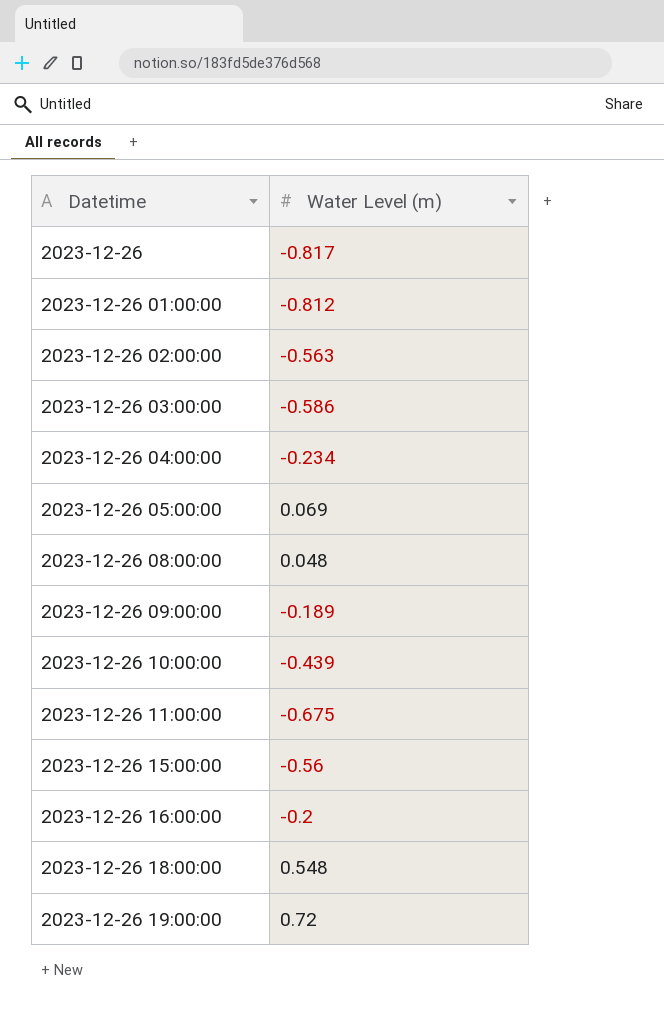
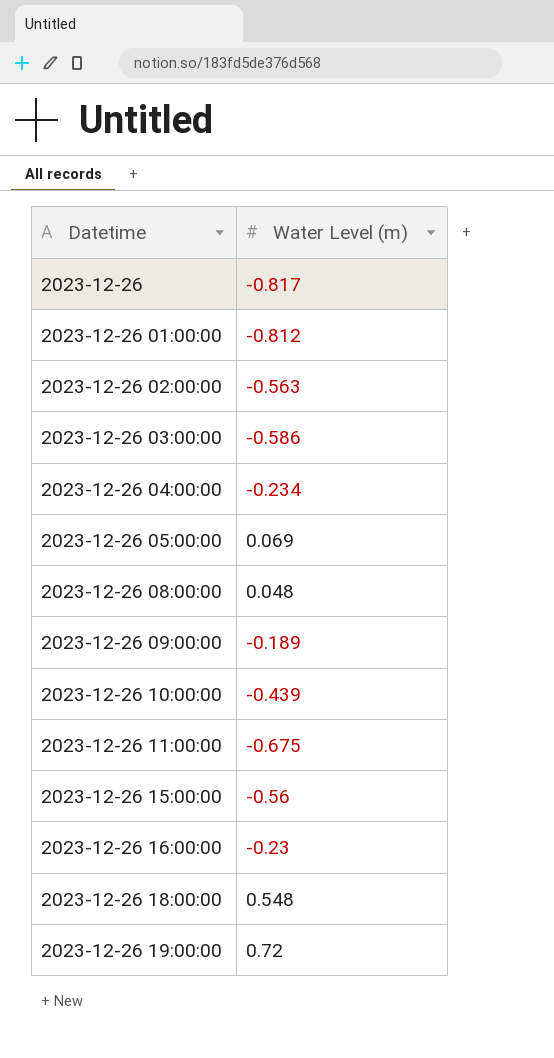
2023-12-26 16:00:00 | Water Level (m): -0.2 -> -0.23

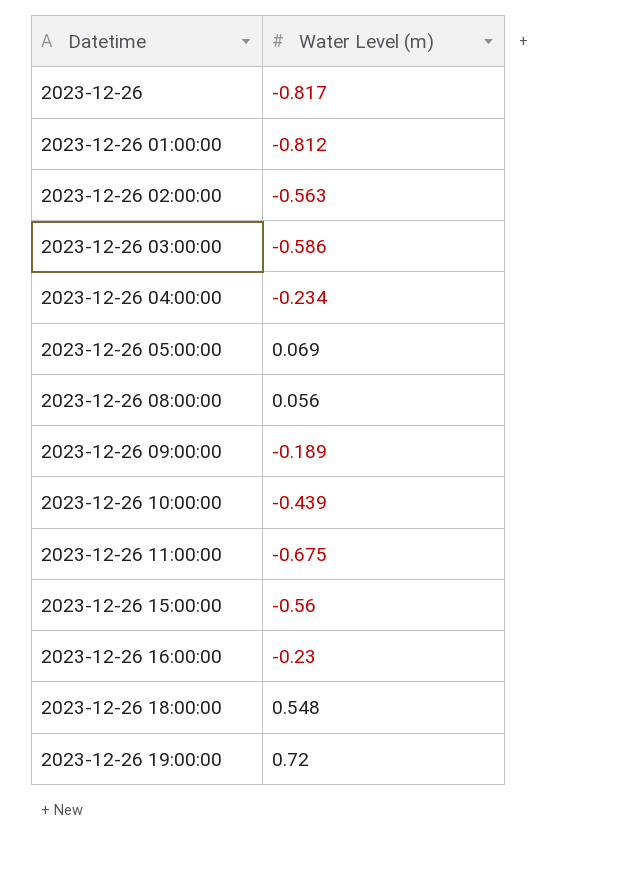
2023-12-26 08:00:00 | Water Level (m): 0.048 -> 0.056

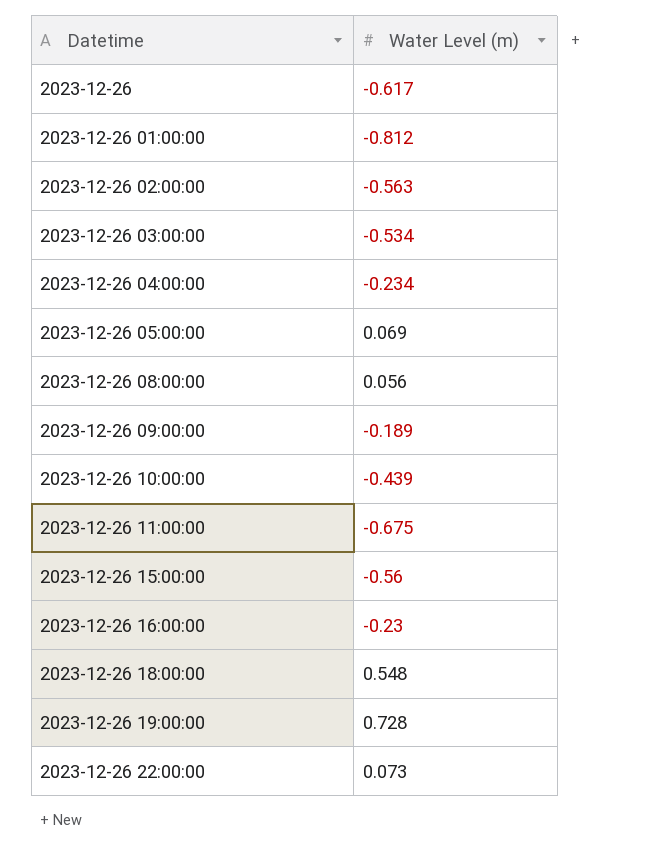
2023-12-26 | Water Level (m): -0.817 -> -0.617
2023-12-26 03:00:00 | Water Level (m): -0.586 -> -0.534
2023-12-26 19:00:00 | Water Level (m): 0.72 -> 0.728
row 2023-12-26 22:00:00: none -> 0.073

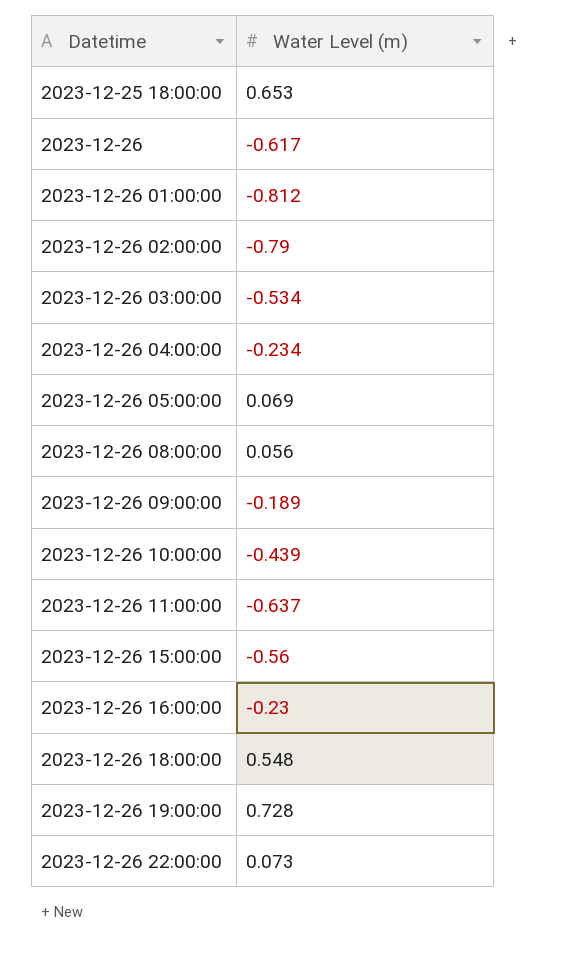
row 2023-12-25 18:00:00: none -> 0.653
2023-12-26 02:00:00 | Water Level (m): -0.563 -> -0.79
2023-12-26 11:00:00 | Water Level (m): -0.675 -> -0.637

